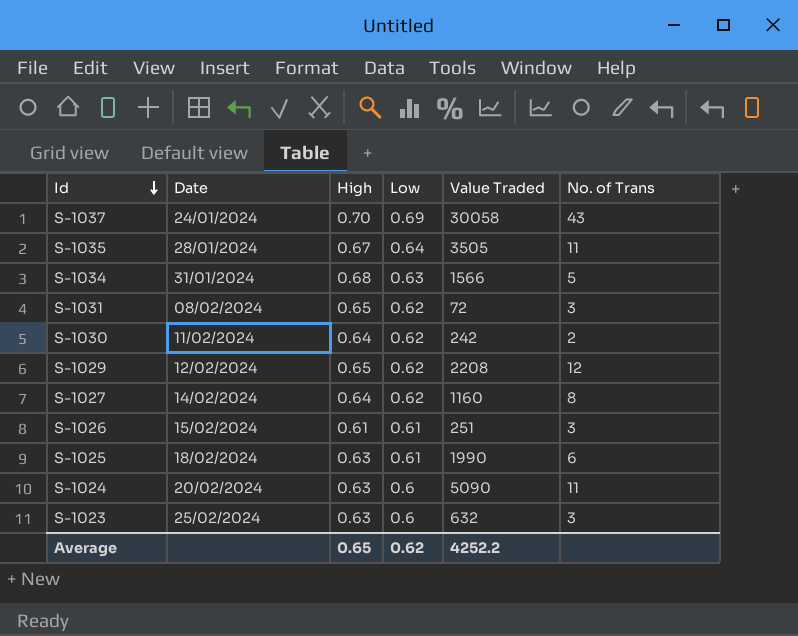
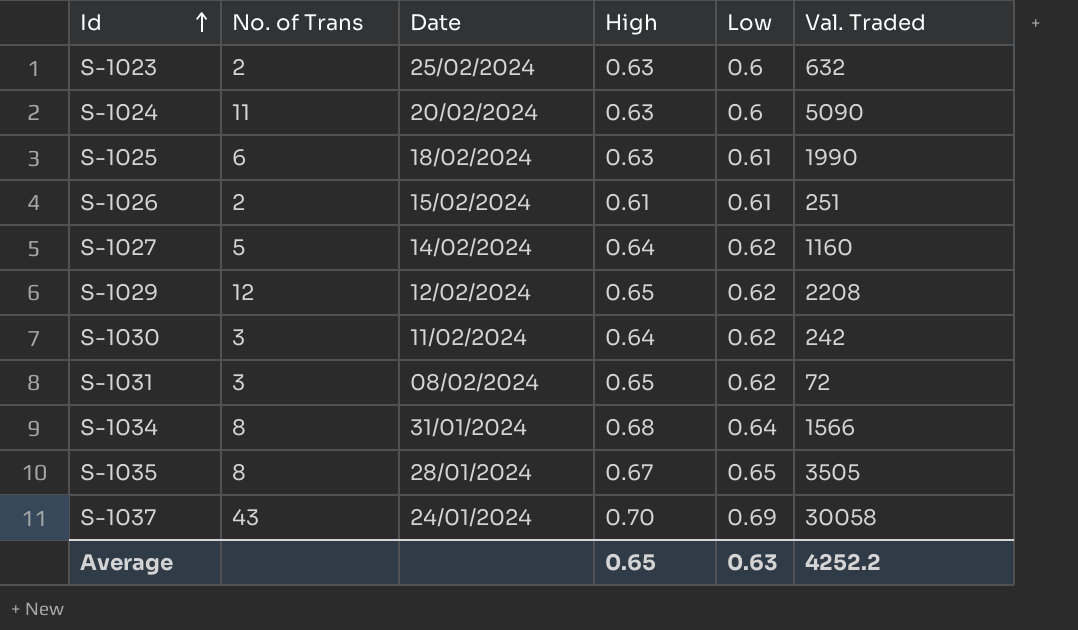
row order: Id descending -> Id ascending
column No. of Trans | position: 6 -> 2
column name: Value Traded -> Val. Traded
S-1023 | No. of Trans: 3 -> 2
S-1026 | No. of Trans: 3 -> 2
S-1027 | No. of Trans: 8 -> 5
S-1030 | No. of Trans: 2 -> 3
S-1034 | No. of Trans: 5 -> 8
S-1034 | Low: 0.63 -> 0.64
S-1035 | No. of Trans: 11 -> 8
S-1035 | Low: 0.64 -> 0.65
Average | Low: 0.62 -> 0.63

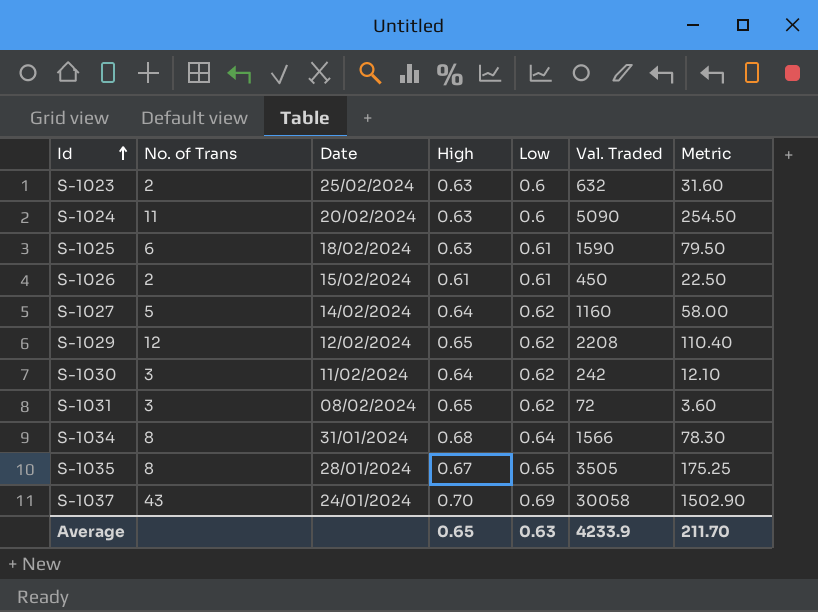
column Metric | formula: none -> [Val. Traded] * 0.05
S-1025 | Val. Traded: 1990 -> 1590
S-1026 | Val. Traded: 251 -> 450
Average | Val. Traded: 4252.2 -> 4233.9

